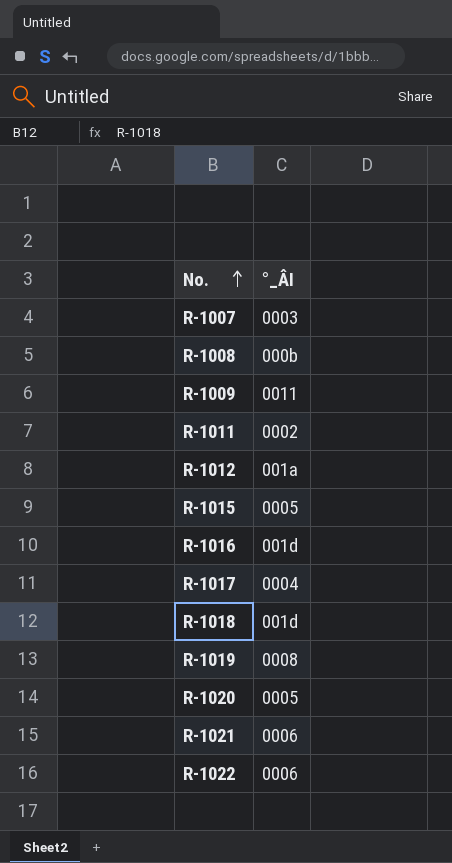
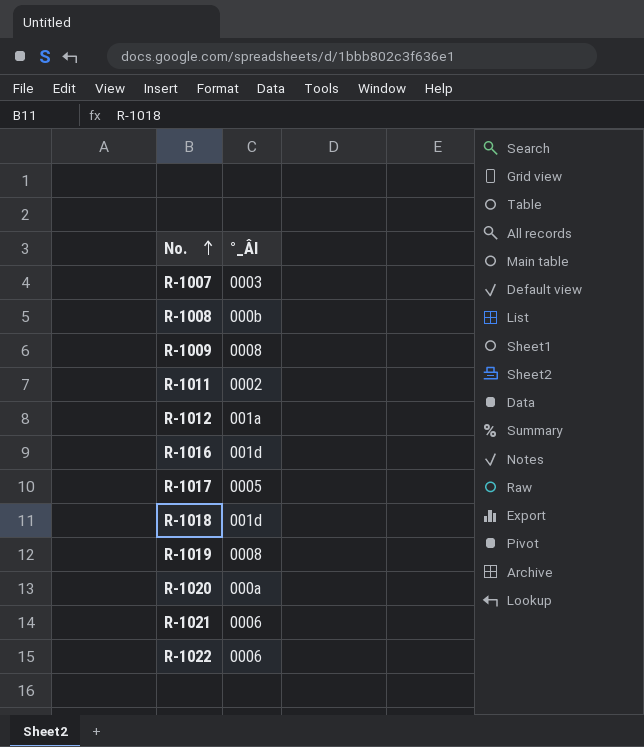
row R-1015: 0005 -> none
R-1009 | °_ÂI: 0011 -> 0008
R-1017 | °_ÂI: 0004 -> 0005
R-1020 | °_ÂI: 0005 -> 000a

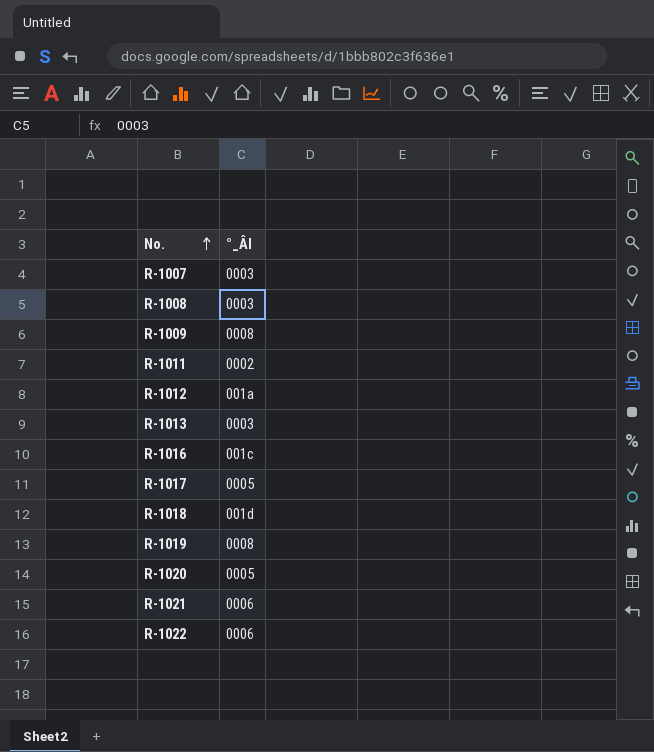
R-1008 | °_ÂI: 000b -> 0003
row R-1013: none -> 0003
R-1016 | °_ÂI: 001d -> 001c
R-1020 | °_ÂI: 000a -> 0005

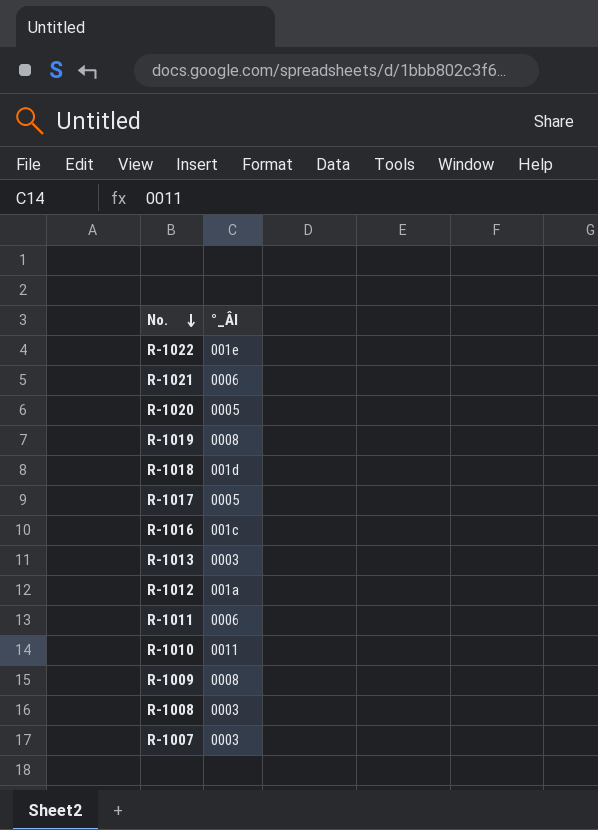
row order: No. ascending -> No. descending
R-1022 | °_ÂI: 0006 -> 001e
R-1011 | °_ÂI: 0002 -> 0006
row R-1010: none -> 0011

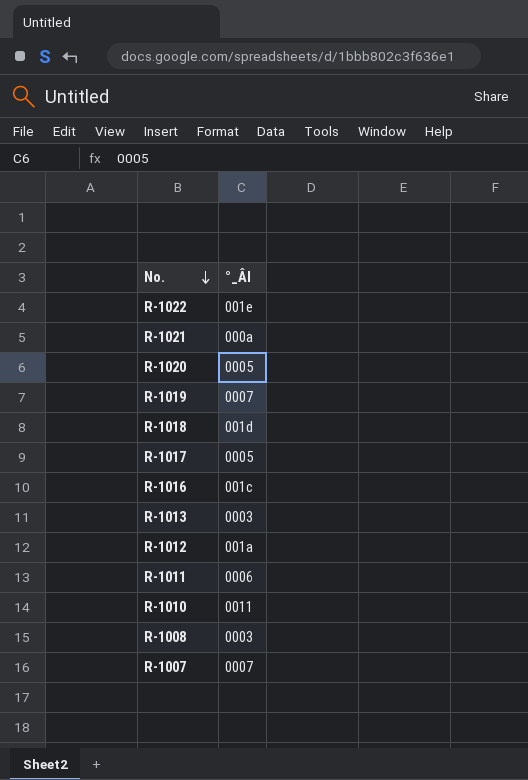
row R-1009: 0008 -> none
R-1021 | °_ÂI: 0006 -> 000a
R-1019 | °_ÂI: 0008 -> 0007
R-1007 | °_ÂI: 0003 -> 0007

